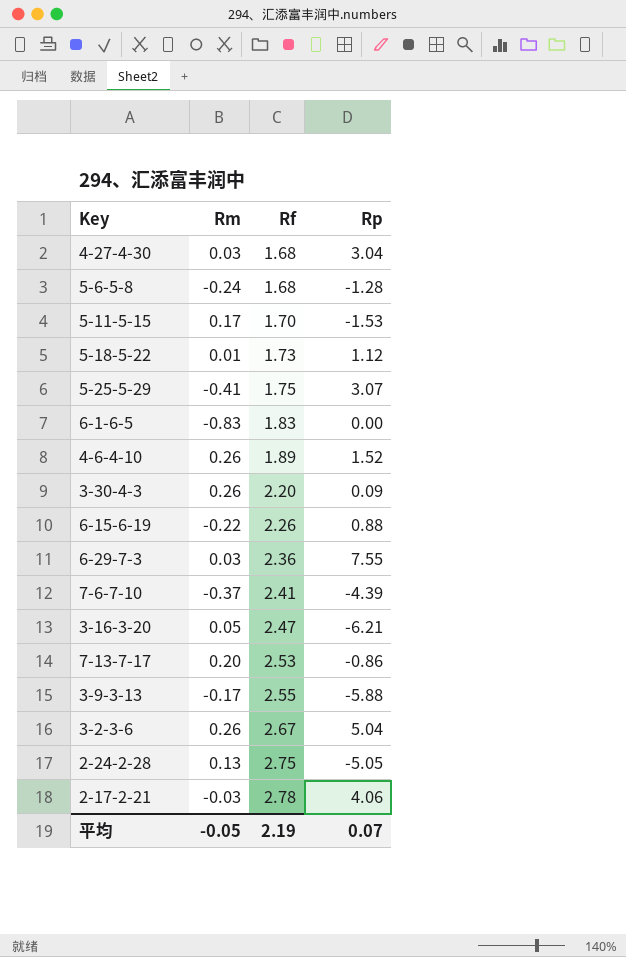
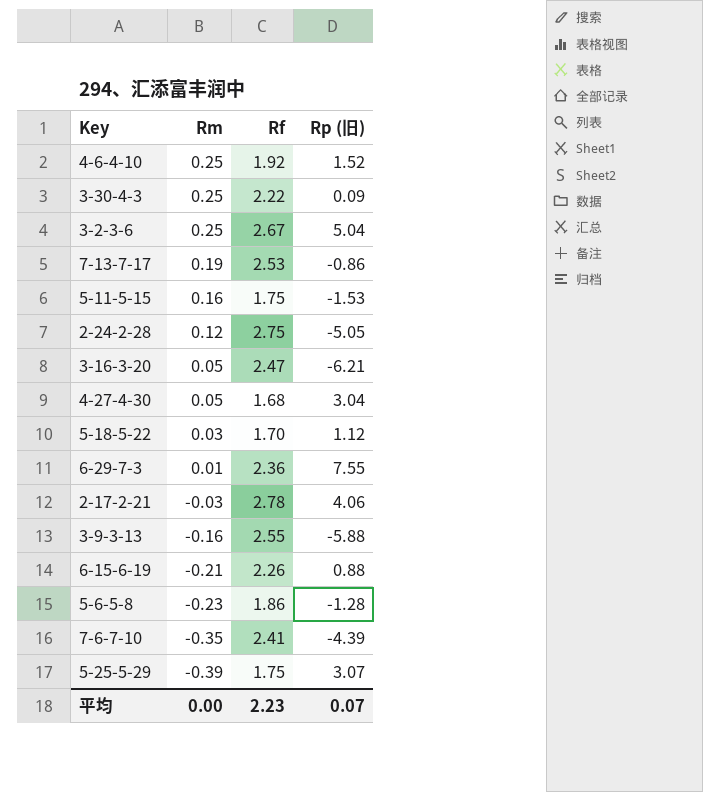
row order: Rf ascending -> Rm descending
column name: Rp -> Rp (旧)
row 6-1-6-5: -0.83 | 1.83 | 0.00 -> none
4-6-4-10 | Rm: 0.26 -> 0.25
4-6-4-10 | Rf: 1.89 -> 1.92
3-30-4-3 | Rm: 0.26 -> 0.25
3-30-4-3 | Rf: 2.20 -> 2.22
3-2-3-6 | Rm: 0.26 -> 0.25
7-13-7-17 | Rm: 0.20 -> 0.19
5-11-5-15 | Rm: 0.17 -> 0.16
5-11-5-15 | Rf: 1.70 -> 1.75
2-24-2-28 | Rm: 0.13 -> 0.12
4-27-4-30 | Rm: 0.03 -> 0.05
5-18-5-22 | Rm: 0.01 -> 0.03
5-18-5-22 | Rf: 1.73 -> 1.70
6-29-7-3 | Rm: 0.03 -> 0.01
3-9-3-13 | Rm: -0.17 -> -0.16
6-15-6-19 | Rm: -0.22 -> -0.21
5-6-5-8 | Rm: -0.24 -> -0.23
5-6-5-8 | Rf: 1.68 -> 1.86
7-6-7-10 | Rm: -0.37 -> -0.35
5-25-5-29 | Rm: -0.41 -> -0.39
平均 | Rm: -0.05 -> 0.00
平均 | Rf: 2.19 -> 2.23

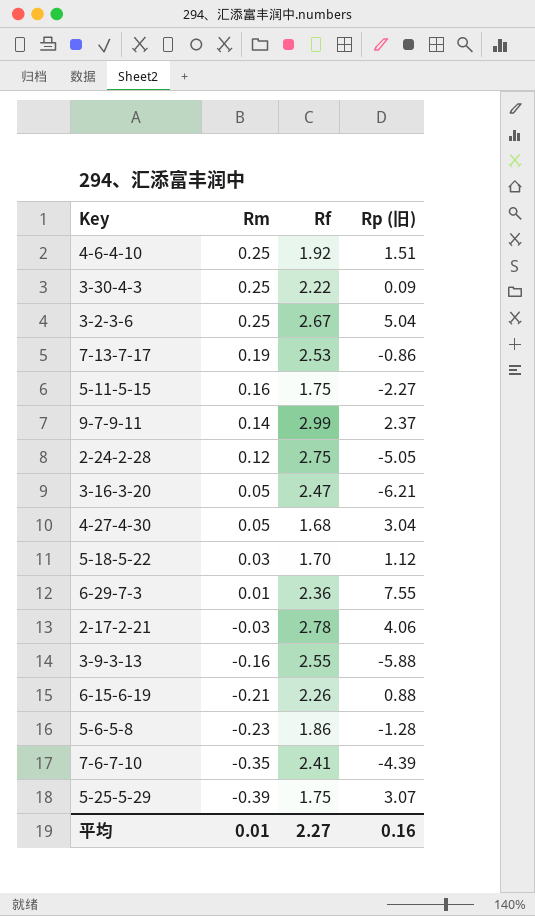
4-6-4-10 | Rp (旧): 1.52 -> 1.51
5-11-5-15 | Rp (旧): -1.53 -> -2.27
row 9-7-9-11: none -> 0.14 | 2.99 | 2.37
平均 | Rm: 0.00 -> 0.01
平均 | Rf: 2.23 -> 2.27
平均 | Rp (旧): 0.07 -> 0.16

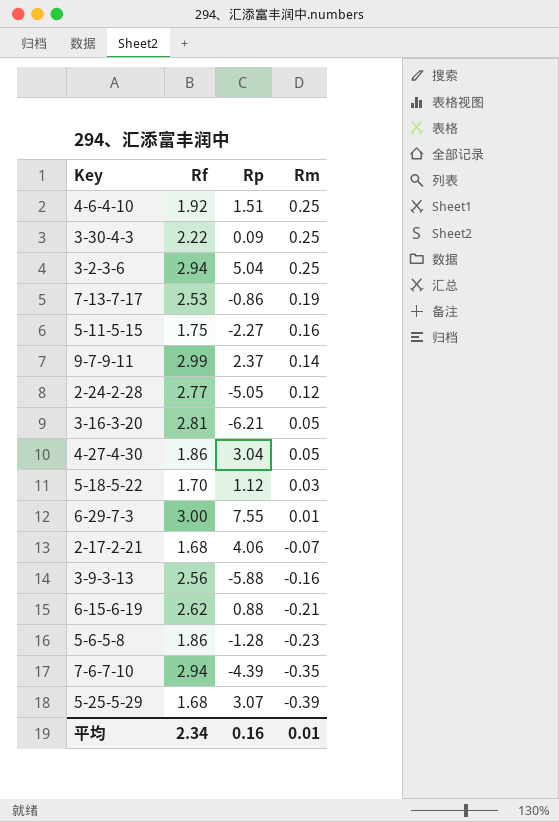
column name: Rp (旧) -> Rp
column Rm | position: 2 -> 4
3-2-3-6 | Rf: 2.67 -> 2.94
2-24-2-28 | Rf: 2.75 -> 2.77
3-16-3-20 | Rf: 2.47 -> 2.81
4-27-4-30 | Rf: 1.68 -> 1.86
6-29-7-3 | Rf: 2.36 -> 3.00
2-17-2-21 | Rf: 2.78 -> 1.68
2-17-2-21 | Rm: -0.03 -> -0.07
3-9-3-13 | Rf: 2.55 -> 2.56
6-15-6-19 | Rf: 2.26 -> 2.62
7-6-7-10 | Rf: 2.41 -> 2.94
5-25-5-29 | Rf: 1.75 -> 1.68
平均 | Rf: 2.27 -> 2.34

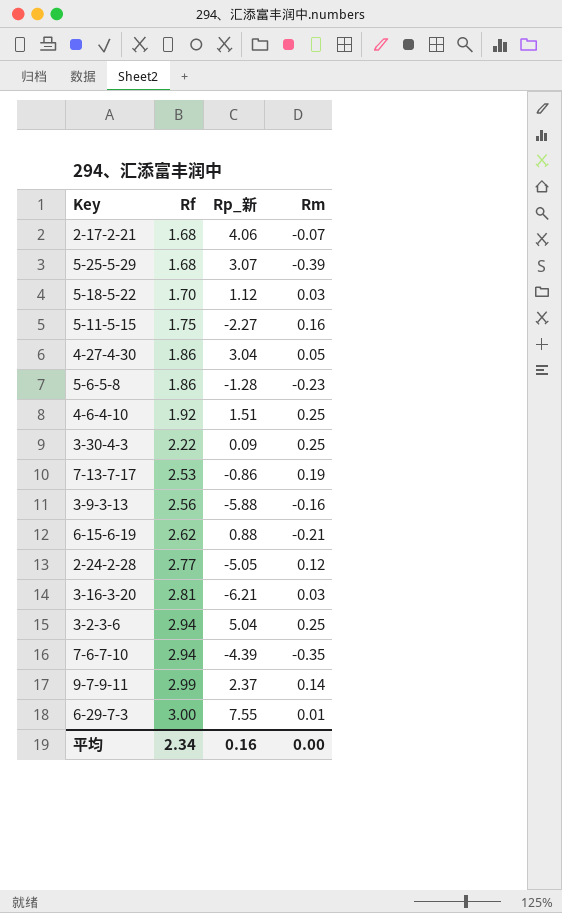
row order: Rm descending -> Rf ascending
column name: Rp -> Rp_新
3-16-3-20 | Rm: 0.05 -> 0.03
平均 | Rm: 0.01 -> 0.00

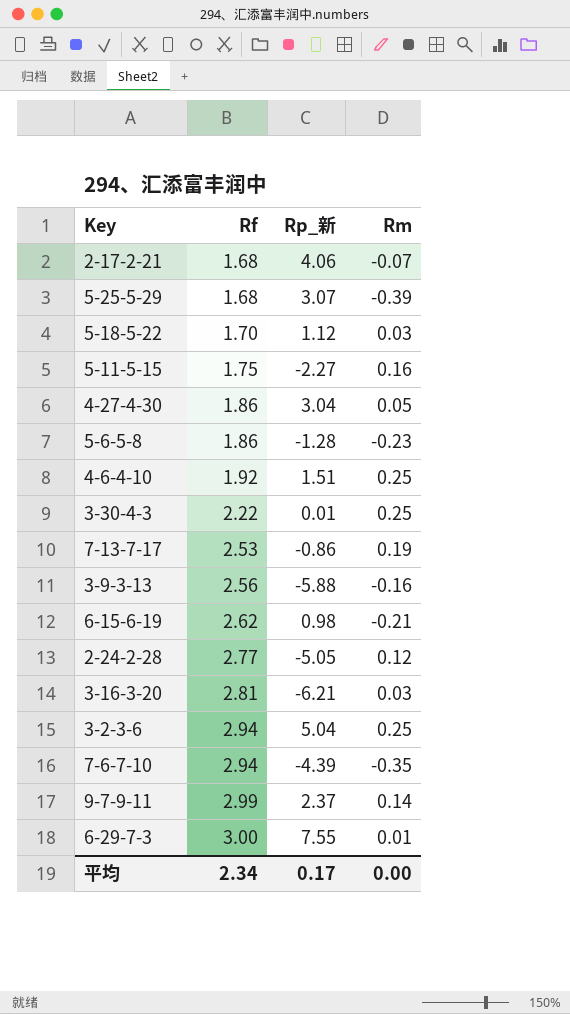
3-30-4-3 | Rp_新: 0.09 -> 0.01
6-15-6-19 | Rp_新: 0.88 -> 0.98
平均 | Rp_新: 0.16 -> 0.17

